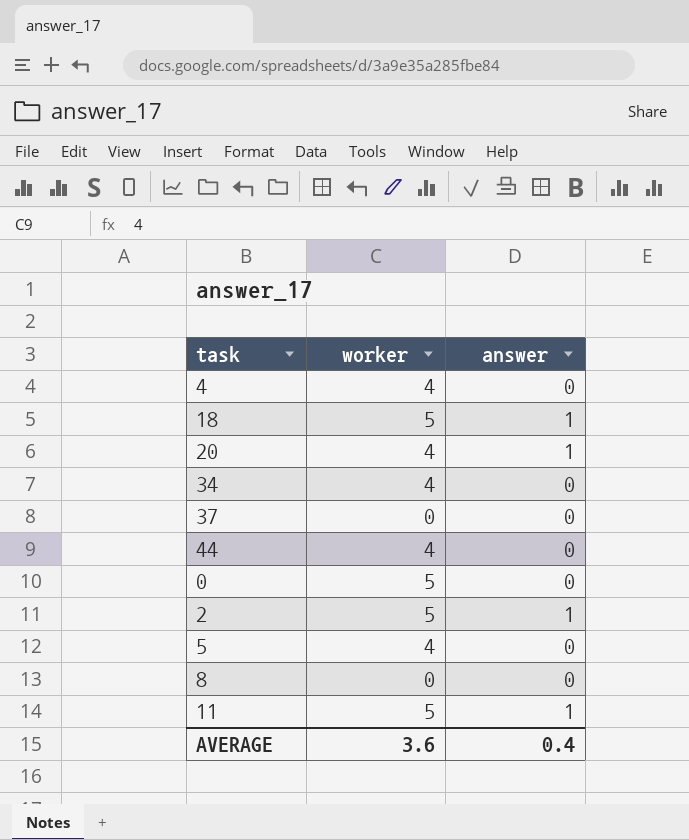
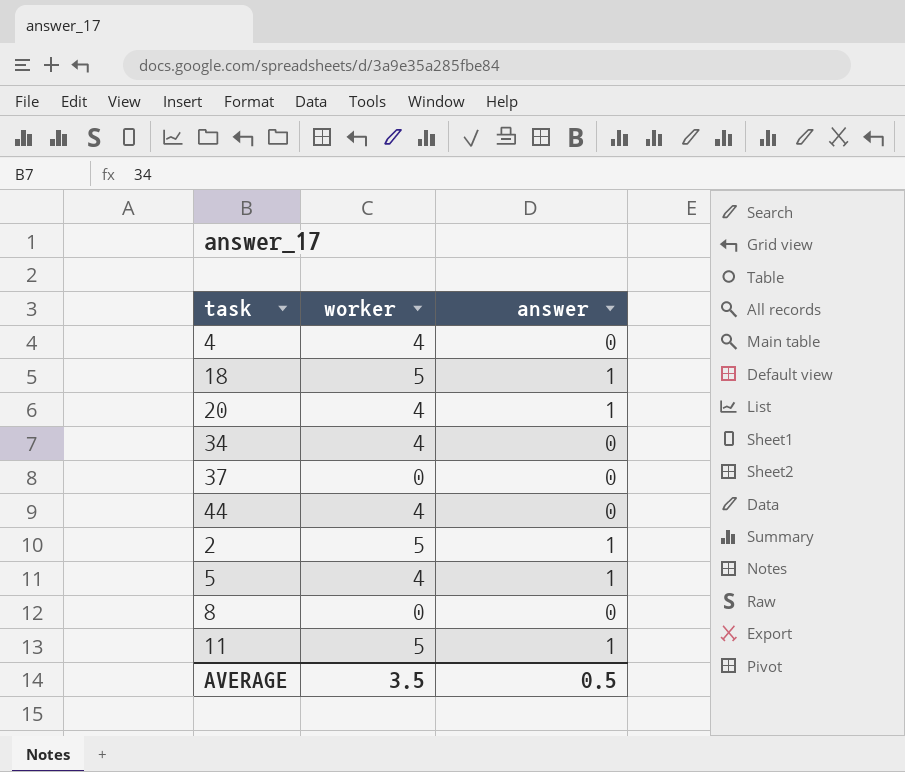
row 0: 5 | 0 -> none
5 | answer: 0 -> 1
AVERAGE | worker: 3.6 -> 3.5
AVERAGE | answer: 0.4 -> 0.5

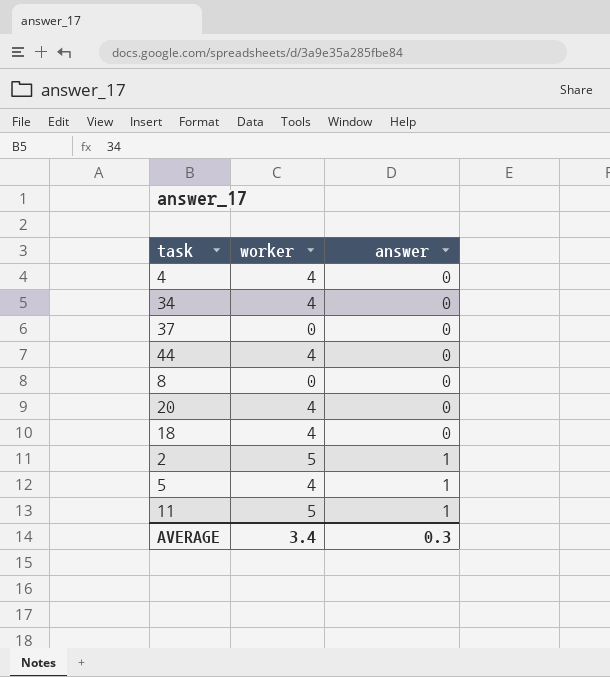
row order: none -> answer ascending
20 | answer: 1 -> 0
18 | worker: 5 -> 4
18 | answer: 1 -> 0
AVERAGE | worker: 3.5 -> 3.4
AVERAGE | answer: 0.5 -> 0.3

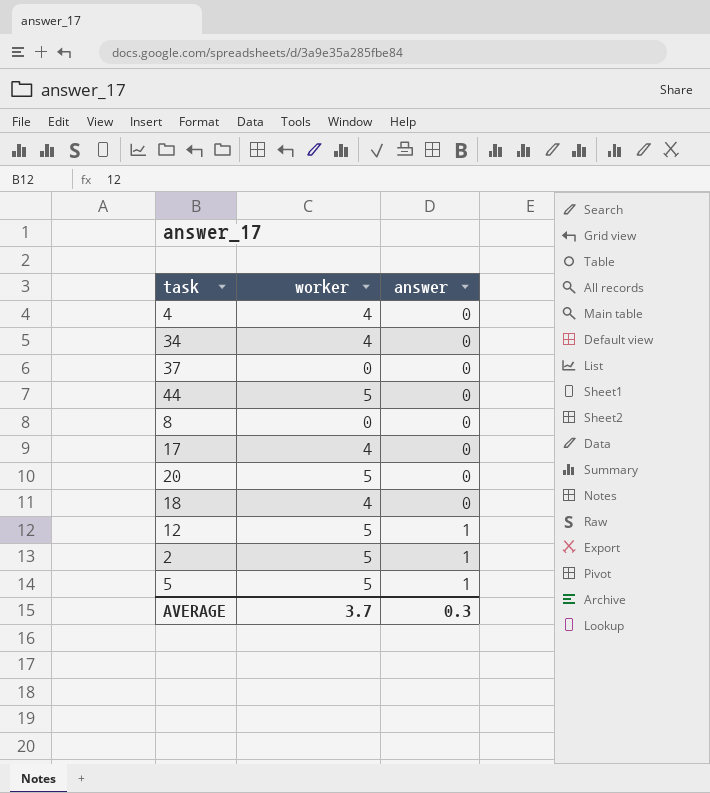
row 11: 5 | 1 -> none
44 | worker: 4 -> 5
row 17: none -> 4 | 0
20 | worker: 4 -> 5
row 12: none -> 5 | 1
5 | worker: 4 -> 5
AVERAGE | worker: 3.4 -> 3.7

